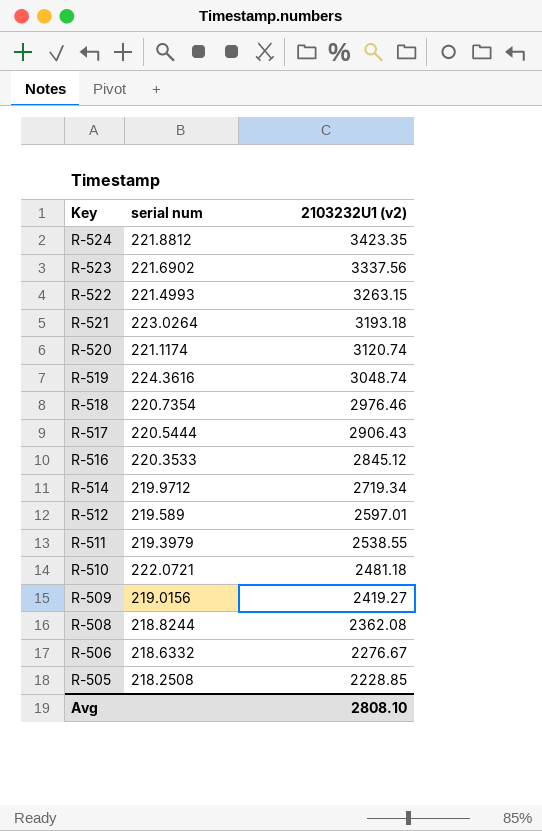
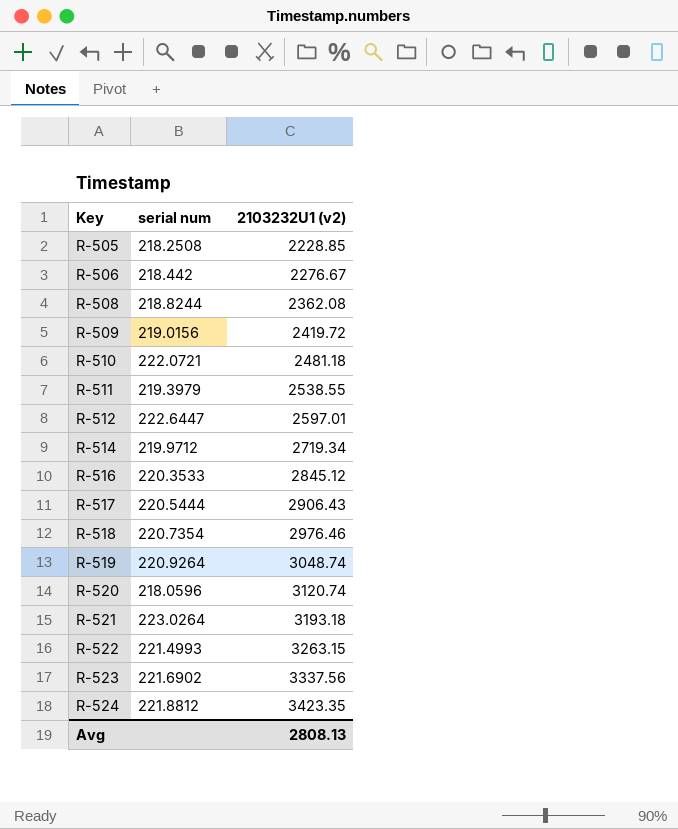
row order: Key descending -> Key ascending
R-506 | serial num: 218.6332 -> 218.442
R-509 | 2103232U1 (v2): 2419.27 -> 2419.72
R-512 | serial num: 219.589 -> 222.6447
R-519 | serial num: 224.3616 -> 220.9264
R-520 | serial num: 221.1174 -> 218.0596
Avg | 2103232U1 (v2): 2808.10 -> 2808.13

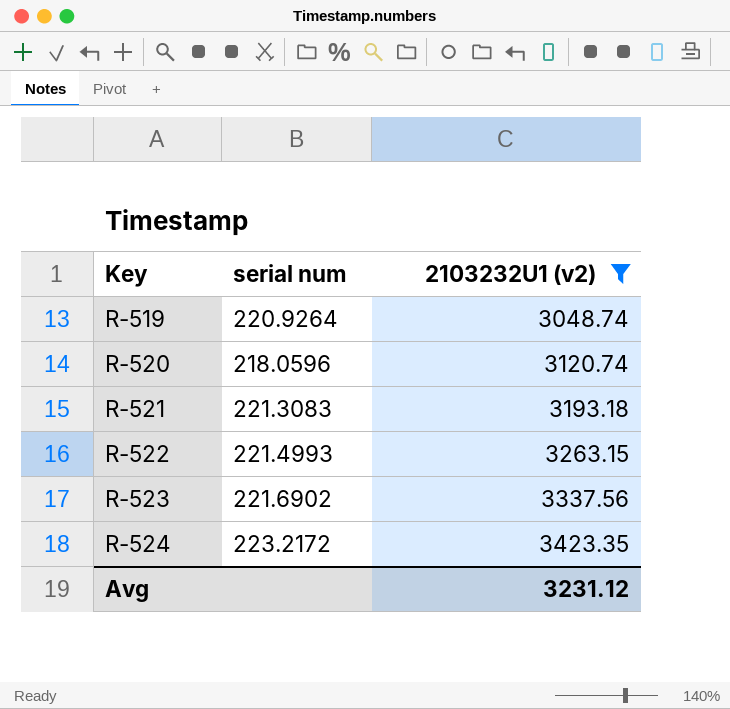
filter: none -> 2103232U1 (v2) >= 3048.74
R-521 | serial num: 223.0264 -> 221.3083
R-524 | serial num: 221.8812 -> 223.2172
Avg | 2103232U1 (v2): 2808.13 -> 3231.12

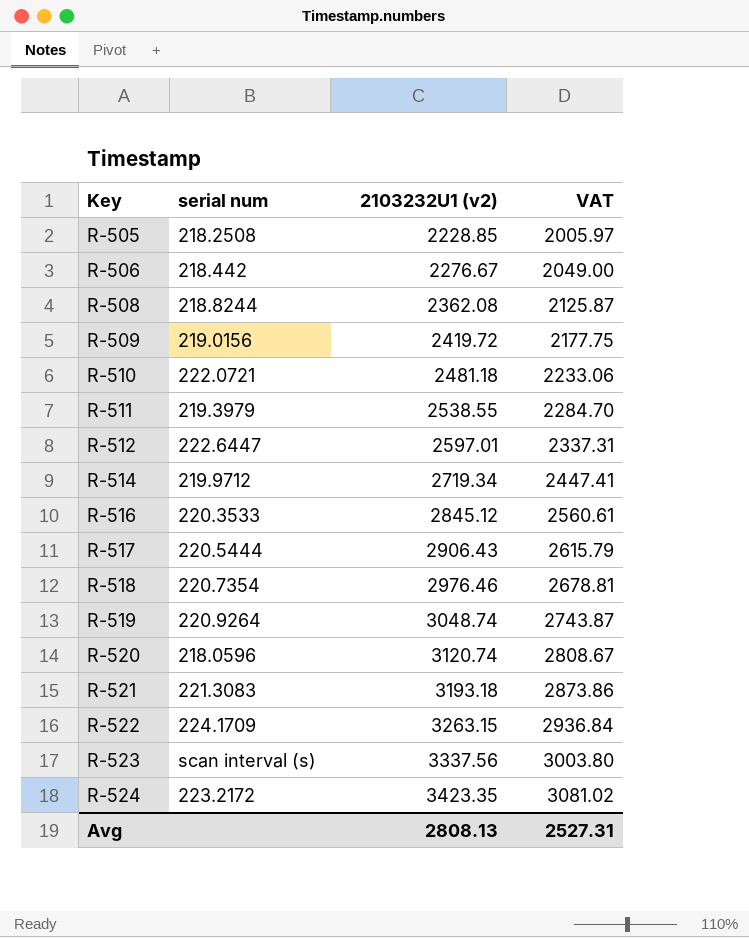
filter: 2103232U1 (v2) >= 3048.74 -> none
column VAT | formula: none -> [2103232U1 (v2)] * 0.9
R-522 | serial num: 221.4993 -> 224.1709
R-523 | serial num: 221.6902 -> scan interval (s)
Avg | 2103232U1 (v2): 3231.12 -> 2808.13

